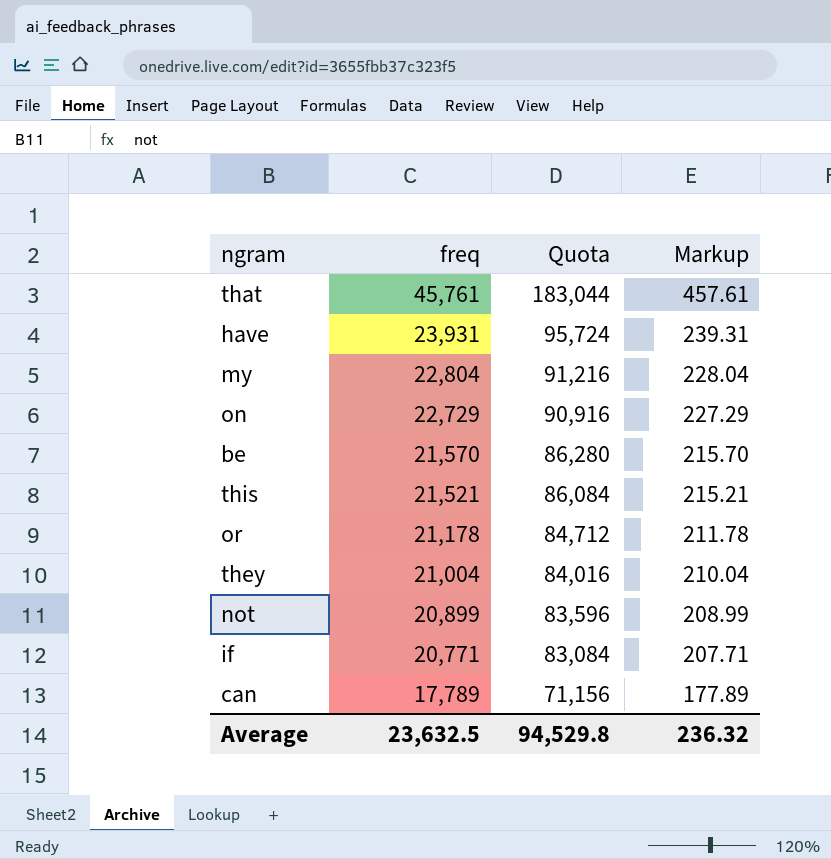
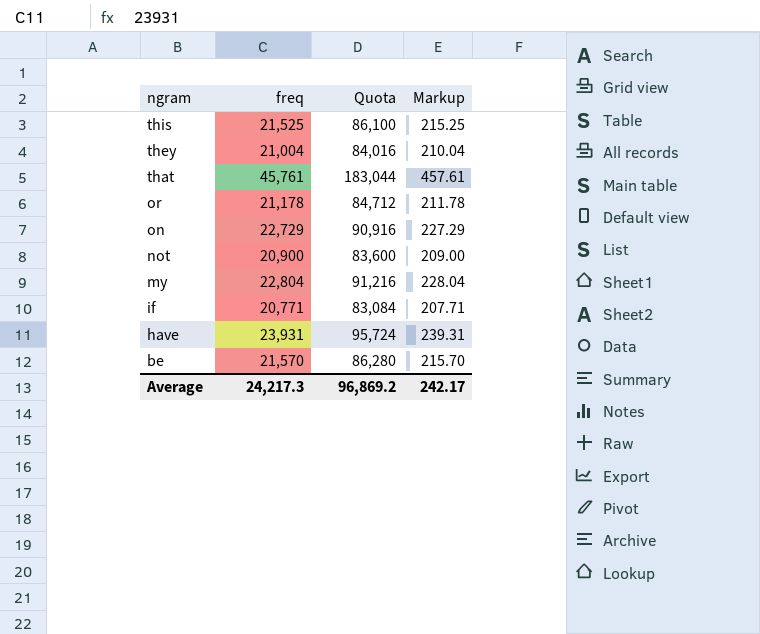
row order: freq descending -> ngram descending
row can: 17,789 | 71,156 | 177.89 -> none
this | freq: 21,521 -> 21,525
this | Quota: 86,084 -> 86,100
this | Markup: 215.21 -> 215.25
not | freq: 20,899 -> 20,900
not | Quota: 83,596 -> 83,600
not | Markup: 208.99 -> 209.00
Average | freq: 23,632.5 -> 24,217.3
Average | Quota: 94,529.8 -> 96,869.2
Average | Markup: 236.32 -> 242.17

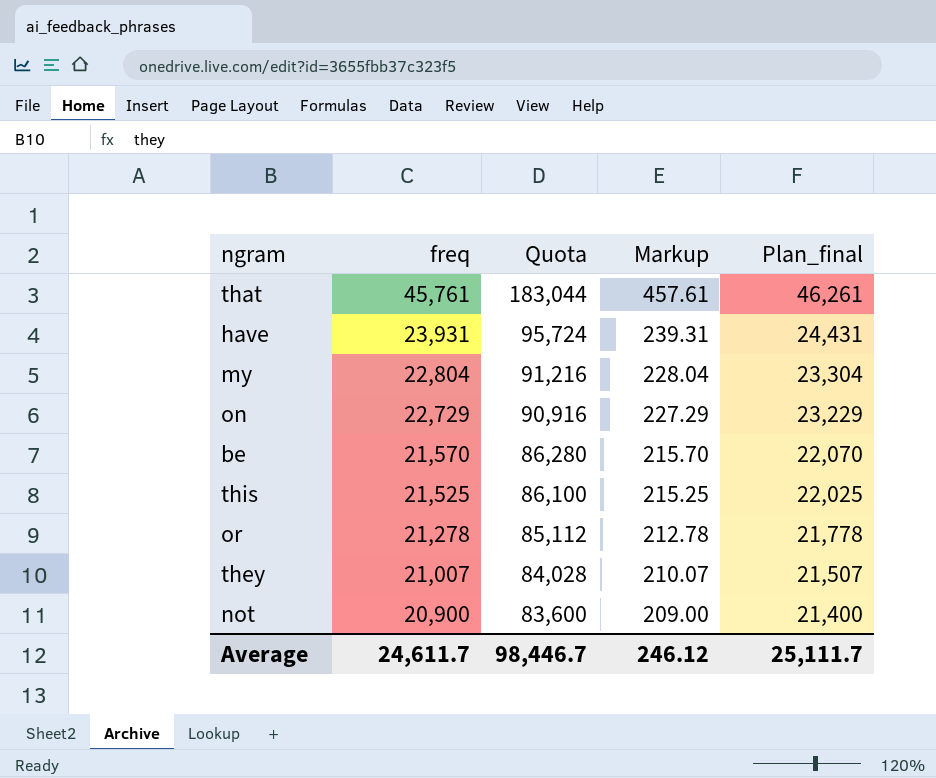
row order: ngram descending -> freq descending
column Plan_final | formula: none -> [freq] + 500
row if: 20,771 | 83,084 | 207.71 -> none
or | freq: 21,178 -> 21,278
or | Quota: 84,712 -> 85,112
or | Markup: 211.78 -> 212.78
they | freq: 21,004 -> 21,007
they | Quota: 84,016 -> 84,028
they | Markup: 210.04 -> 210.07
Average | freq: 24,217.3 -> 24,611.7
Average | Quota: 96,869.2 -> 98,446.7
Average | Markup: 242.17 -> 246.12

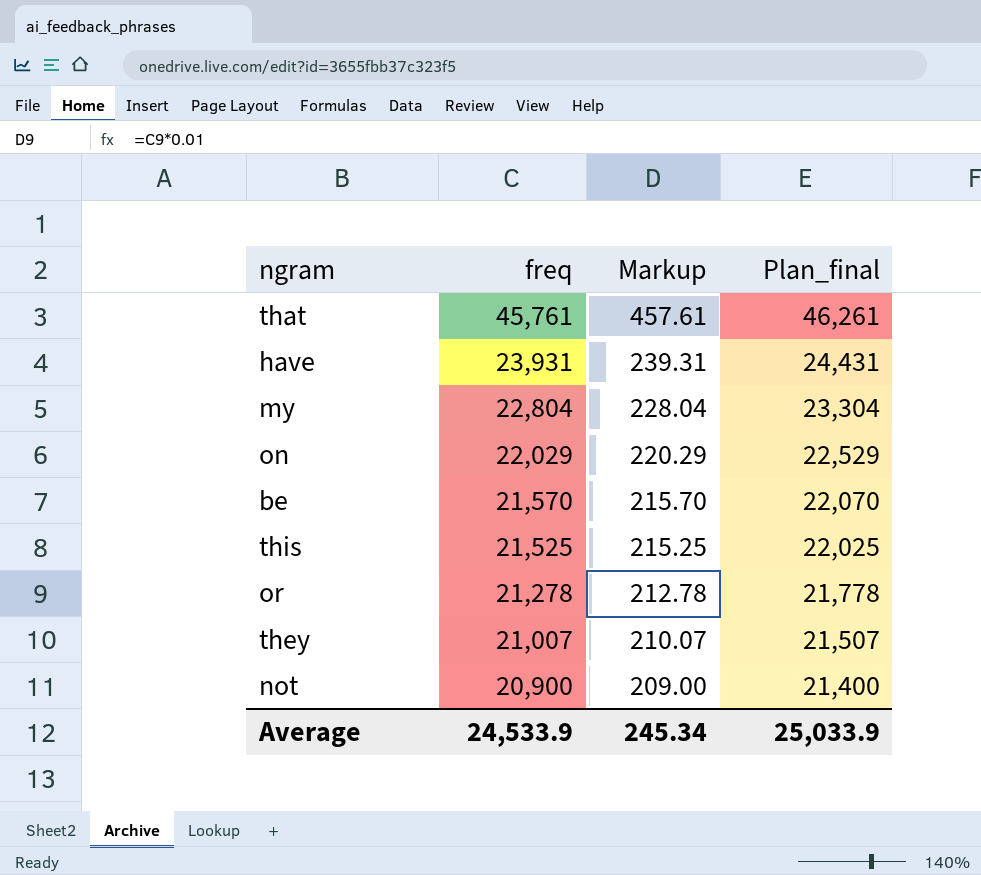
column Quota | formula: [freq] * 4 -> none
on | freq: 22,729 -> 22,029
on | Markup: 227.29 -> 220.29
on | Plan_final: 23,229 -> 22,529
Average | freq: 24,611.7 -> 24,533.9
Average | Markup: 246.12 -> 245.34
Average | Plan_final: 25,111.7 -> 25,033.9

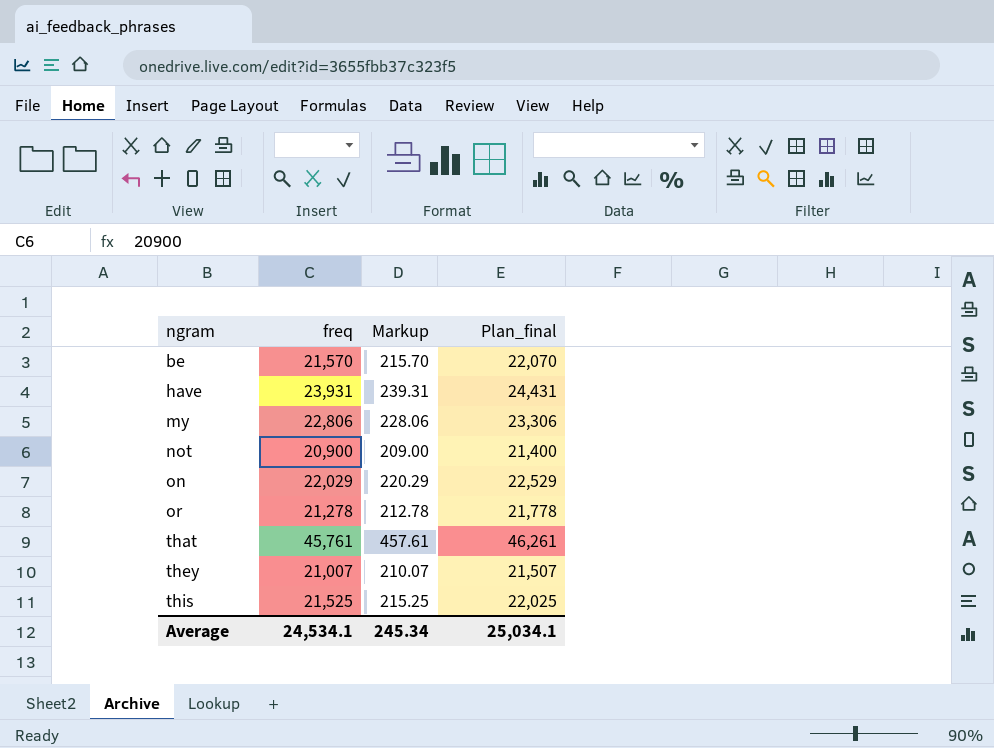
row order: freq descending -> ngram ascending
my | freq: 22,804 -> 22,806
my | Markup: 228.04 -> 228.06
my | Plan_final: 23,304 -> 23,306
Average | freq: 24,533.9 -> 24,534.1
Average | Plan_final: 25,033.9 -> 25,034.1

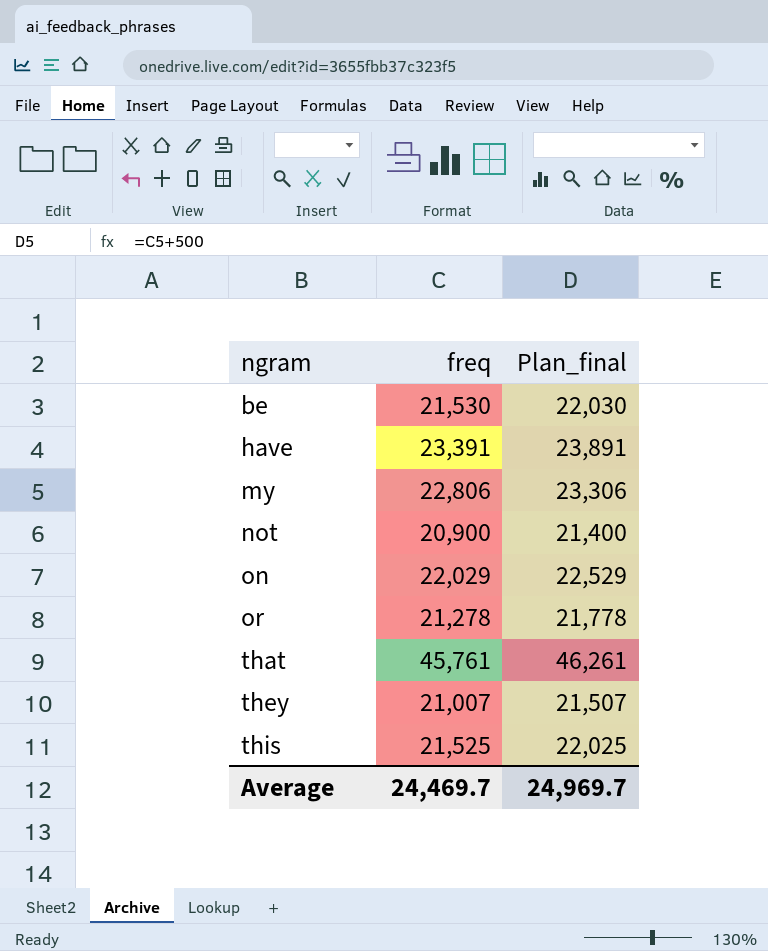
column Markup | formula: [freq] * 0.01 -> none
be | freq: 21,570 -> 21,530
be | Plan_final: 22,070 -> 22,030
have | freq: 23,931 -> 23,391
have | Plan_final: 24,431 -> 23,891
Average | freq: 24,534.1 -> 24,469.7
Average | Plan_final: 25,034.1 -> 24,969.7

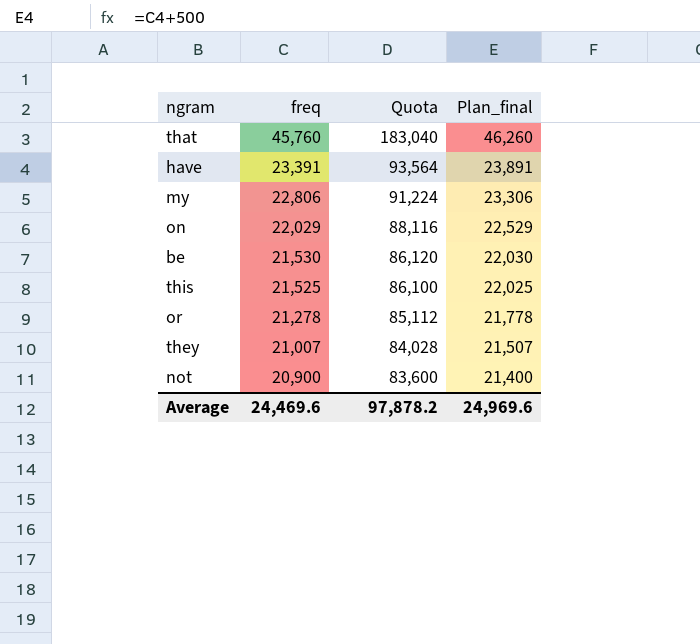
row order: ngram ascending -> freq descending
column Quota | formula: none -> [freq] * 4
that | freq: 45,761 -> 45,760
that | Plan_final: 46,261 -> 46,260
Average | freq: 24,469.7 -> 24,469.6
Average | Plan_final: 24,969.7 -> 24,969.6

